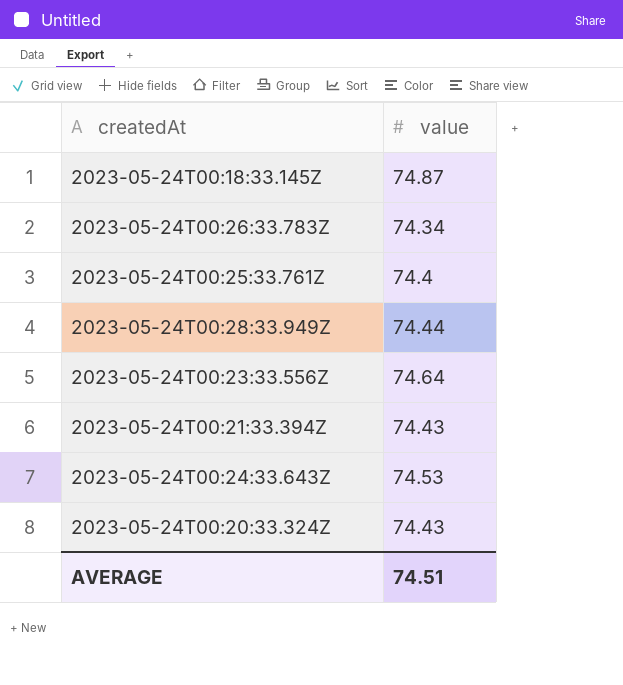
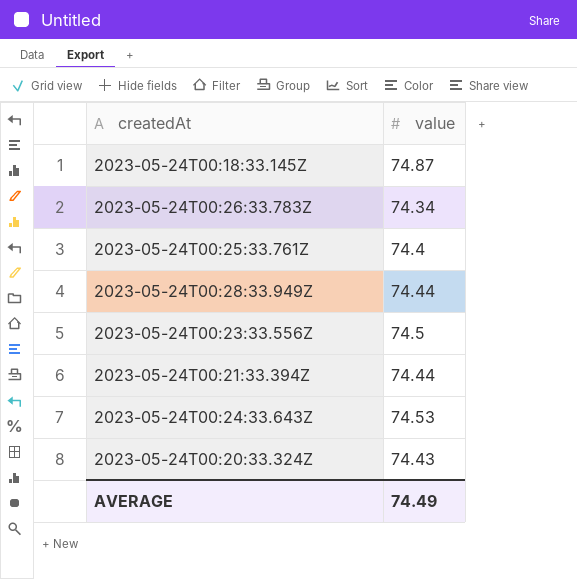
2023-05-24T00:23:33.556Z | value: 74.64 -> 74.5
2023-05-24T00:21:33.394Z | value: 74.43 -> 74.44
AVERAGE | value: 74.51 -> 74.49

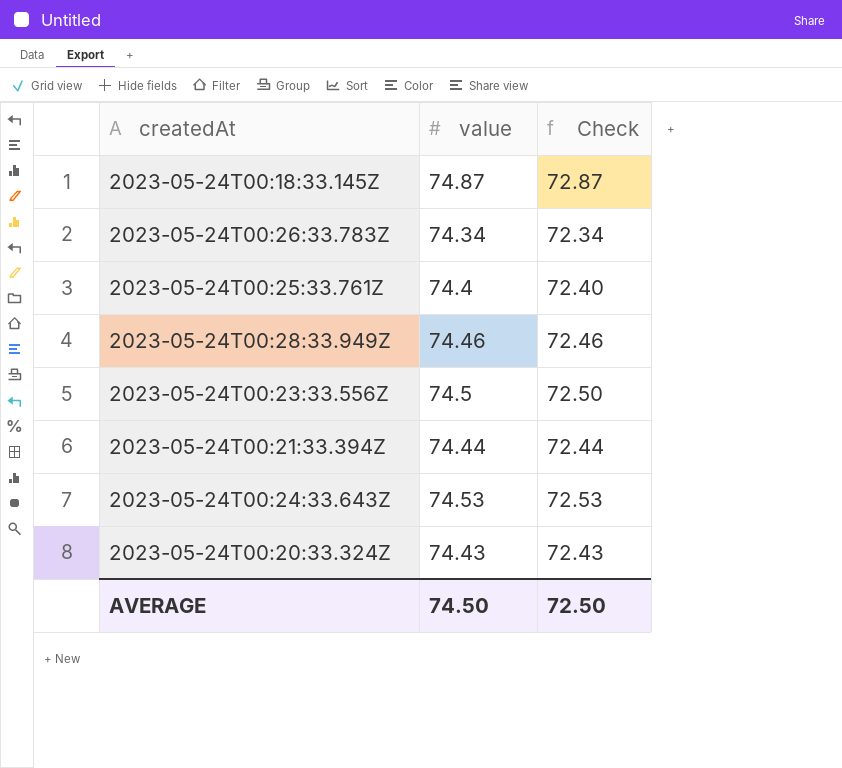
column Check | formula: none -> [value] - 2
2023-05-24T00:28:33.949Z | value: 74.44 -> 74.46
AVERAGE | value: 74.49 -> 74.50

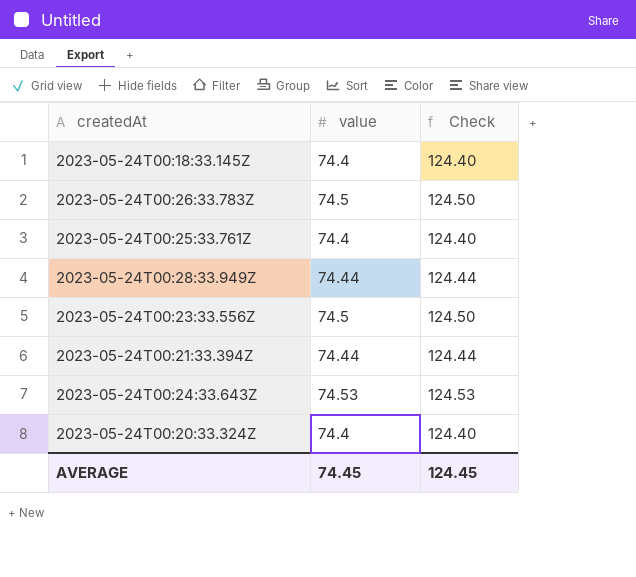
column Check | formula: [value] - 2 -> [value] + 50
2023-05-24T00:18:33.145Z | value: 74.87 -> 74.4
2023-05-24T00:26:33.783Z | value: 74.34 -> 74.5
2023-05-24T00:28:33.949Z | value: 74.46 -> 74.44
2023-05-24T00:20:33.324Z | value: 74.43 -> 74.4
AVERAGE | value: 74.50 -> 74.45
AVERAGE | Check: 72.50 -> 124.45

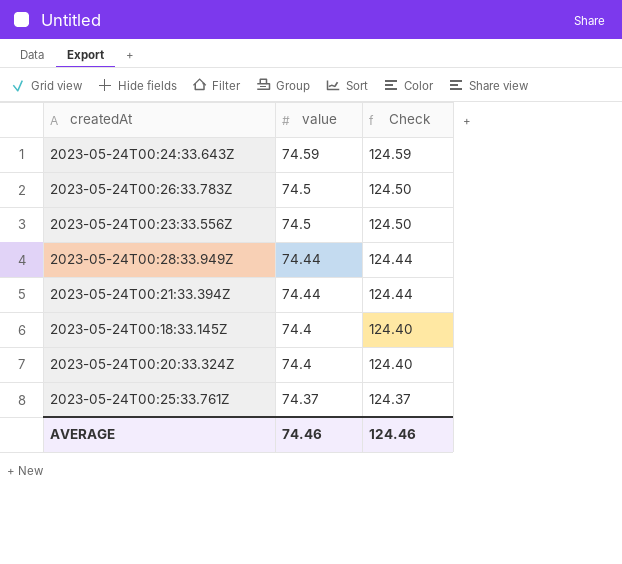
row order: none -> value descending
2023-05-24T00:24:33.643Z | value: 74.53 -> 74.59
2023-05-24T00:24:33.643Z | Check: 124.53 -> 124.59
2023-05-24T00:25:33.761Z | value: 74.4 -> 74.37
2023-05-24T00:25:33.761Z | Check: 124.40 -> 124.37
AVERAGE | value: 74.45 -> 74.46
AVERAGE | Check: 124.45 -> 124.46

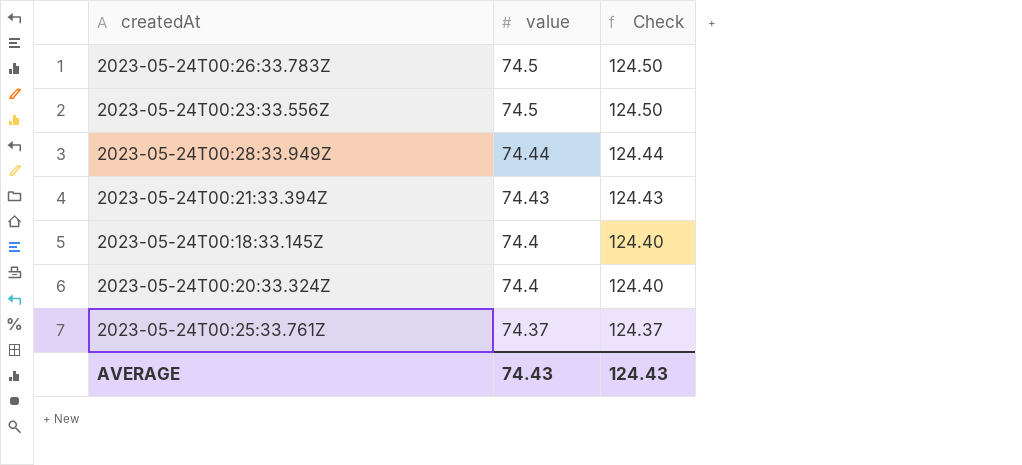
row 2023-05-24T00:24:33.643Z: 74.59 | 124.59 -> none
2023-05-24T00:21:33.394Z | value: 74.44 -> 74.43
2023-05-24T00:21:33.394Z | Check: 124.44 -> 124.43
AVERAGE | value: 74.46 -> 74.43
AVERAGE | Check: 124.46 -> 124.43

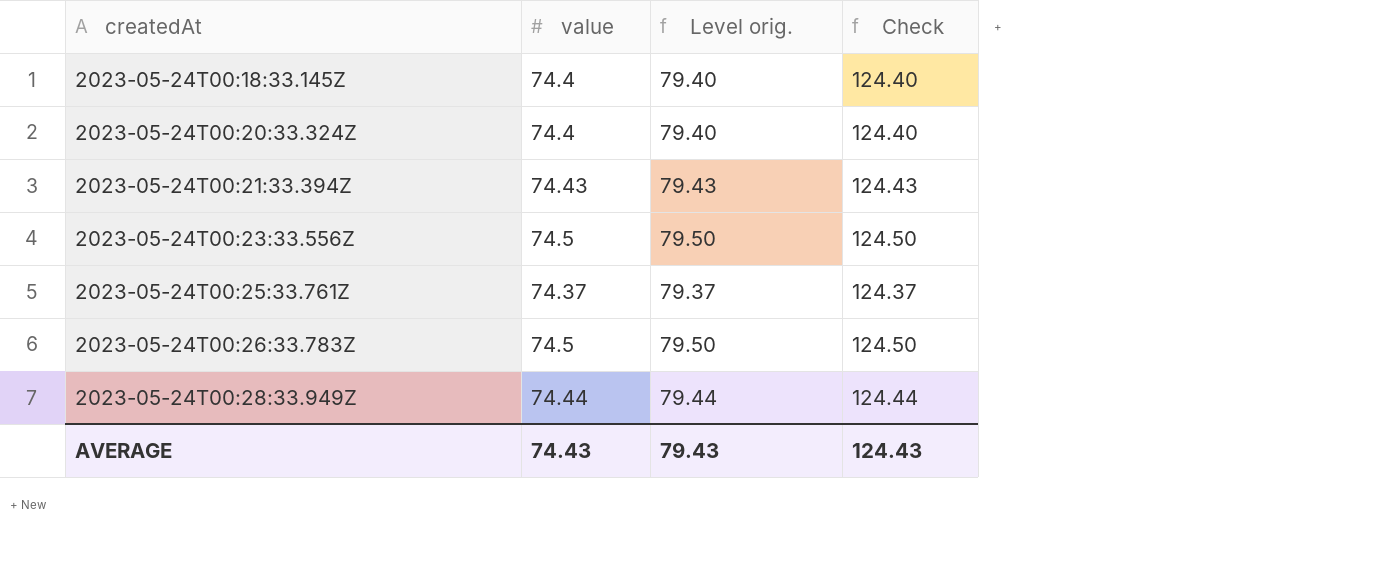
row order: value descending -> createdAt ascending
column Level orig. | formula: none -> [value] + 5

